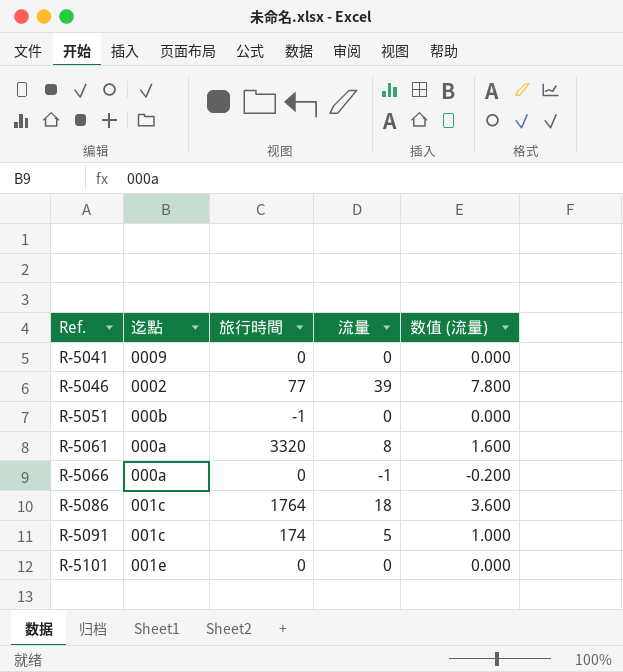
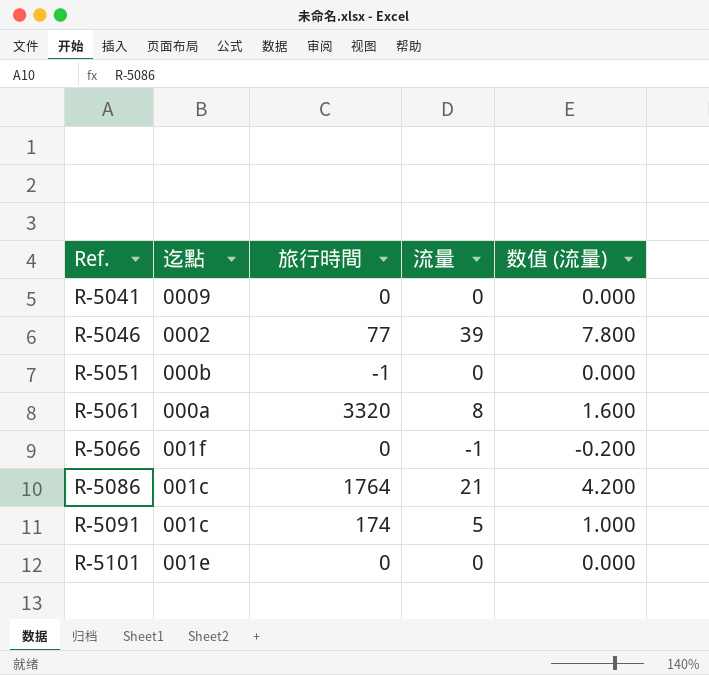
R-5066 | 迄點: 000a -> 001f
R-5086 | 流量: 18 -> 21
R-5086 | 数值 (流量): 3.600 -> 4.200

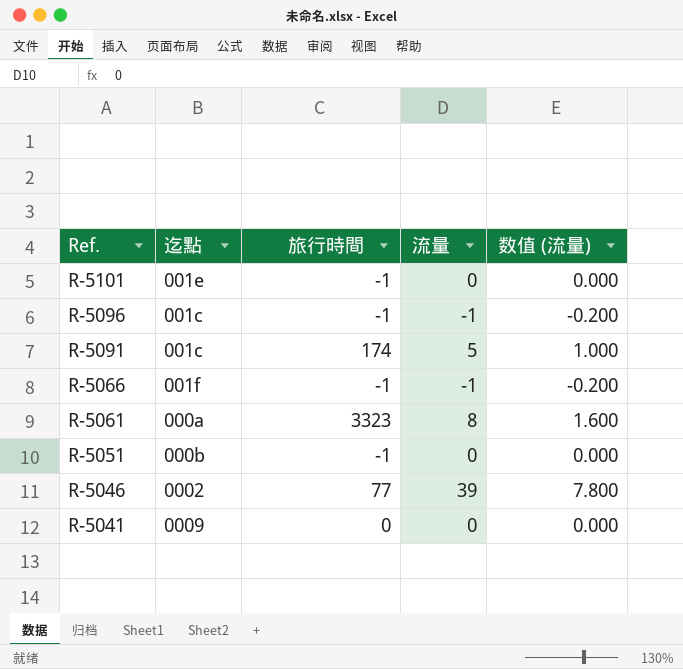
row order: Ref. ascending -> Ref. descending
row R-5086: 001c | 1764 | 21 | 4.200 -> none
R-5101 | 旅行時間: 0 -> -1
row R-5096: none -> 001c | -1 | -1 | -0.200
R-5066 | 旅行時間: 0 -> -1
R-5061 | 旅行時間: 3320 -> 3323

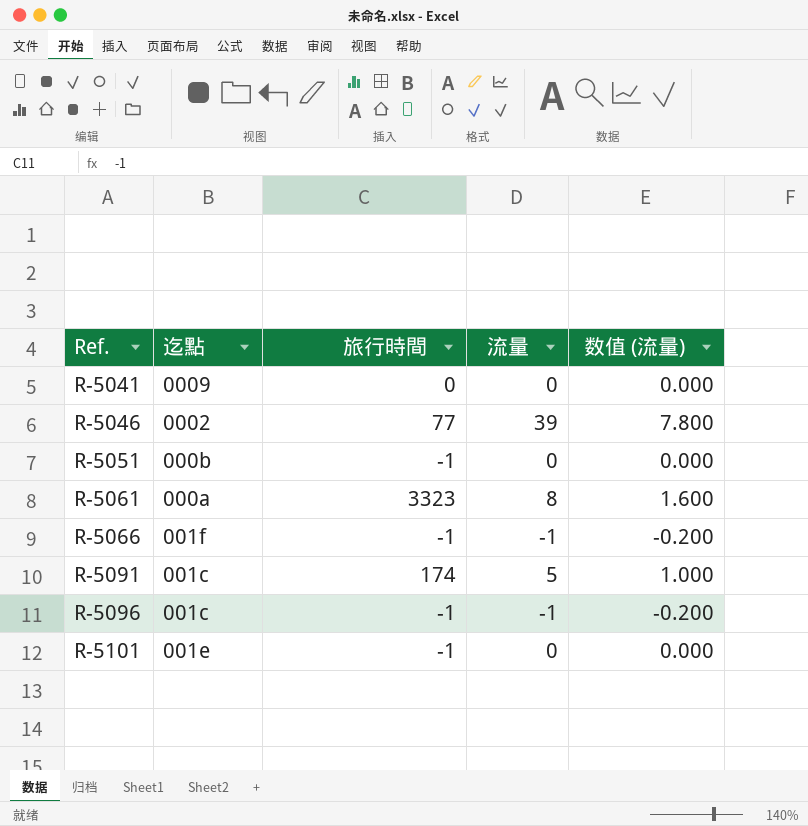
row order: Ref. descending -> Ref. ascending

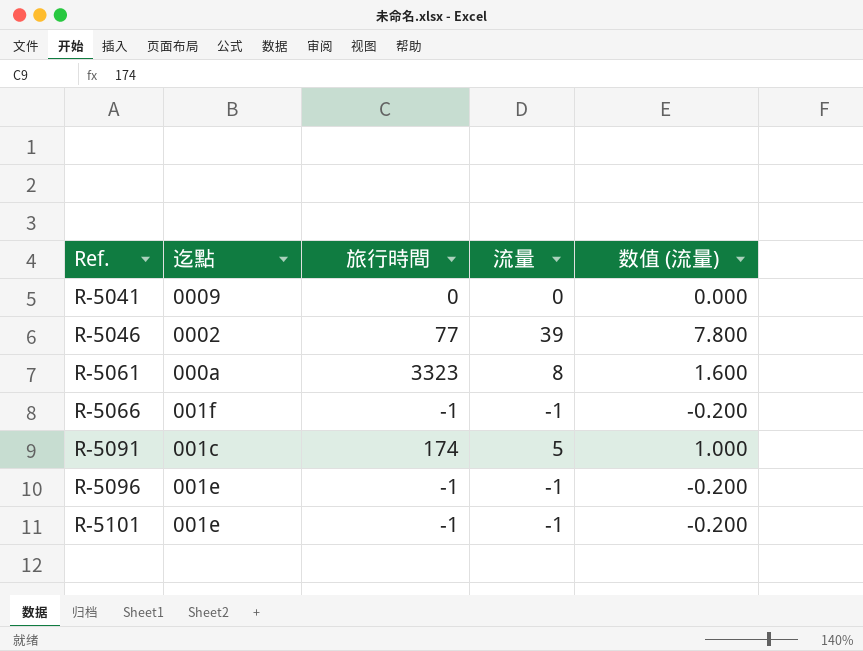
row R-5051: 000b | -1 | 0 | 0.000 -> none
R-5096 | 迄點: 001c -> 001e
R-5101 | 流量: 0 -> -1
R-5101 | 数值 (流量): 0.000 -> -0.200

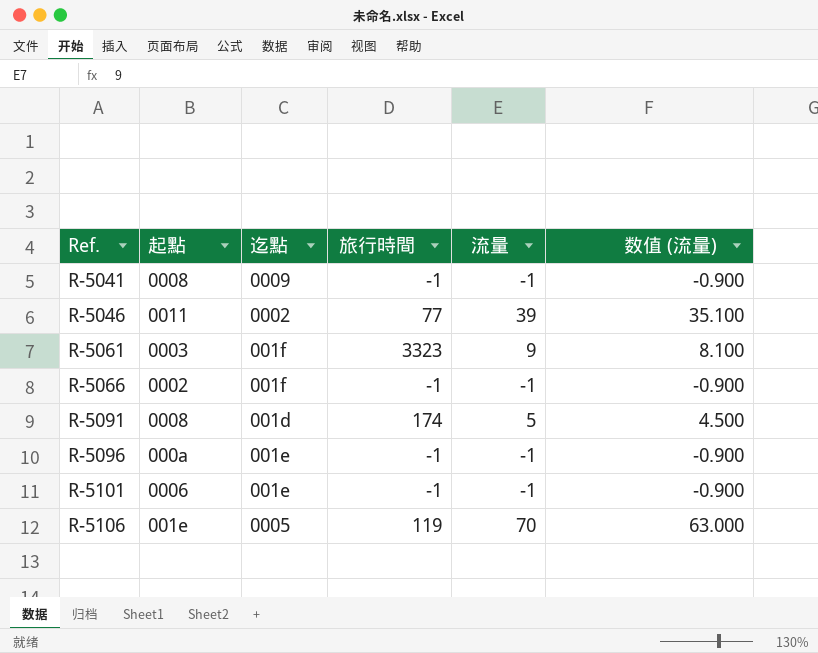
column 起點 | position: none -> 2
column 数值 (流量) | formula: [流量] * 0.2 -> [流量] * 0.9
R-5041 | 旅行時間: 0 -> -1
R-5041 | 流量: 0 -> -1
R-5061 | 迄點: 000a -> 001f
R-5061 | 流量: 8 -> 9
R-5091 | 迄點: 001c -> 001d
row R-5106: none -> 001e | 0005 | 119 | 70 | 63.000

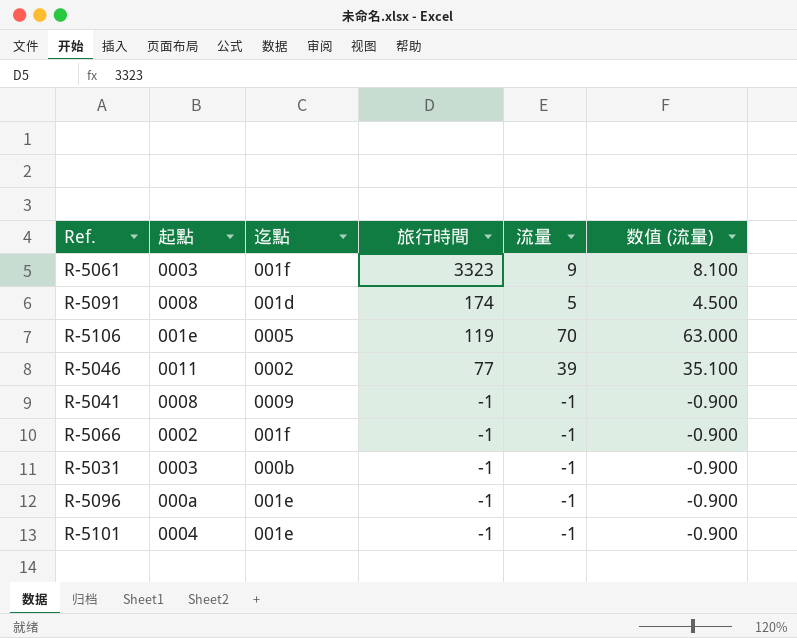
row order: Ref. ascending -> 旅行時間 descending
row R-5031: none -> 0003 | 000b | -1 | -1 | -0.900
R-5101 | 起點: 0006 -> 0004

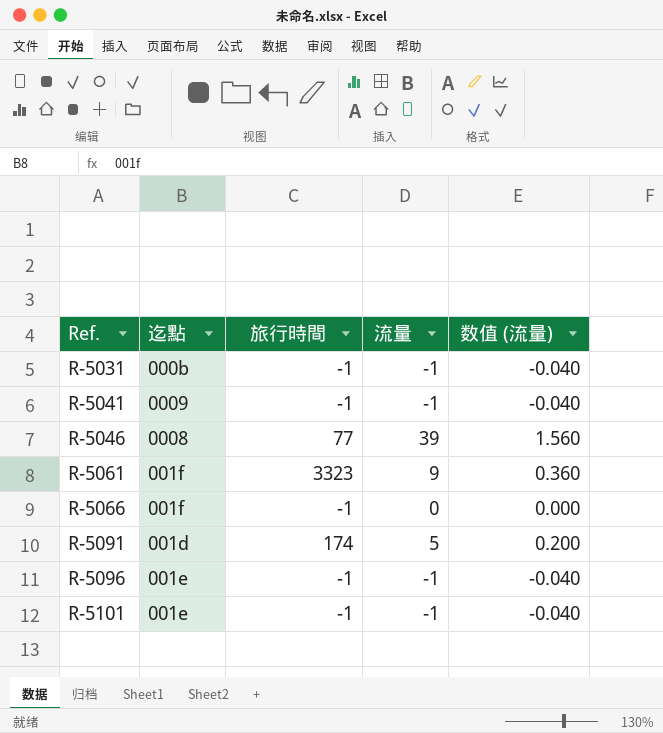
row order: 旅行時間 descending -> Ref. ascending
column 起點 | position: 2 -> none
column 数值 (流量) | formula: [流量] * 0.9 -> [流量] * 0.04
row R-5106: 001e | 0005 | 119 | 70 | 63.000 -> none
R-5046 | 迄點: 0002 -> 0008
R-5066 | 流量: -1 -> 0

